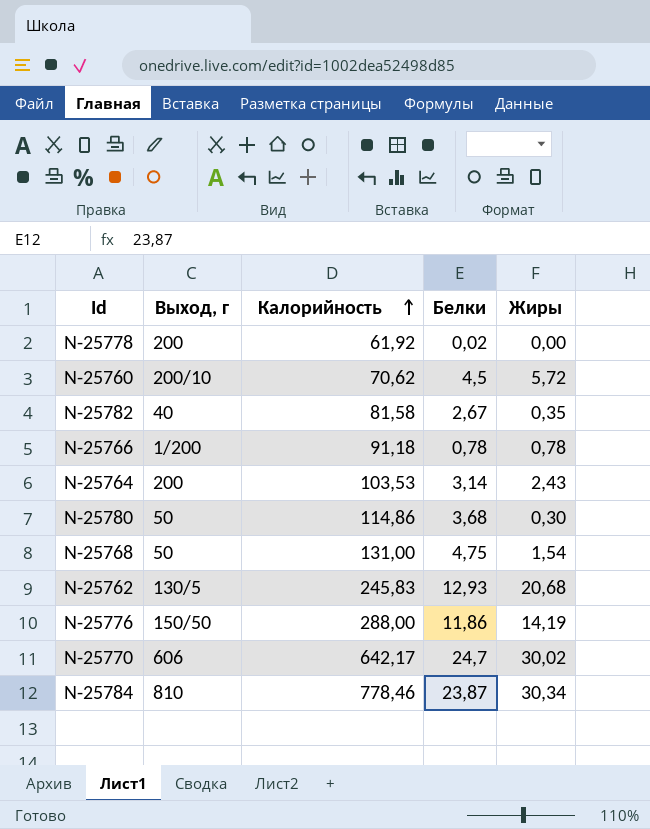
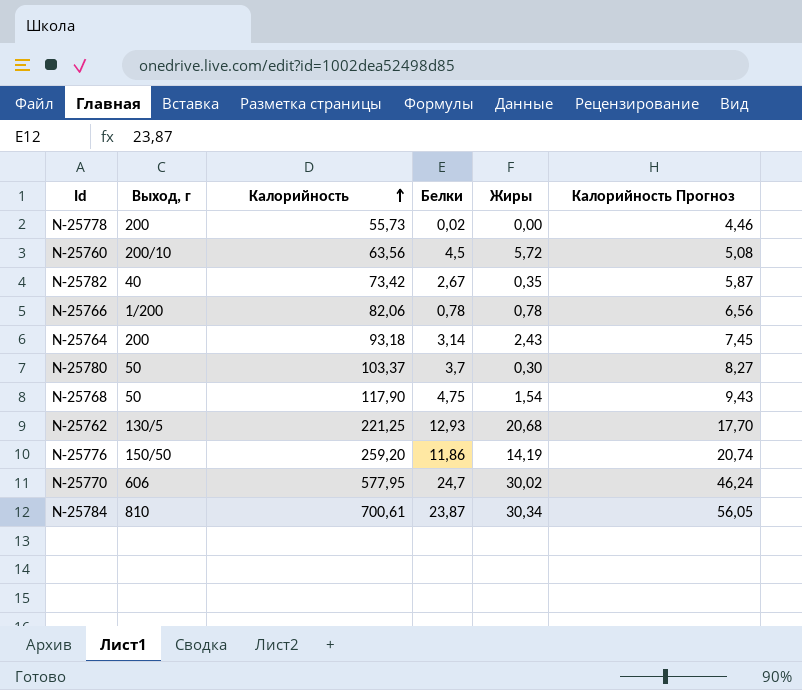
column Калорийность Прогноз | formula: none -> [Калорийность] * 0,08
N-25778 | Калорийность: 61,92 -> 55,73
N-25760 | Калорийность: 70,62 -> 63,56
N-25782 | Калорийность: 81,58 -> 73,42
N-25766 | Калорийность: 91,18 -> 82,06
N-25764 | Калорийность: 103,53 -> 93,18
N-25780 | Калорийность: 114,86 -> 103,37
N-25780 | Белки: 3,68 -> 3,7
N-25768 | Калорийность: 131,00 -> 117,90
N-25762 | Калорийность: 245,83 -> 221,25
N-25776 | Калорийность: 288,00 -> 259,20
N-25770 | Калорийность: 642,17 -> 577,95
N-25784 | Калорийность: 778,46 -> 700,61

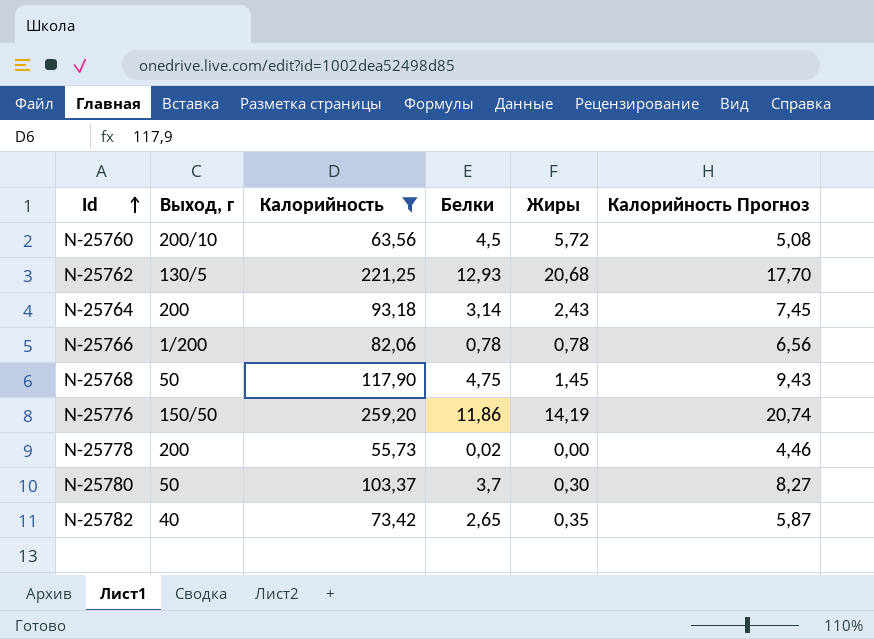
filter: none -> Калорийность <= 259,20
row order: Калорийность ascending -> Id ascending
N-25768 | Жиры: 1,54 -> 1,45
N-25782 | Белки: 2,67 -> 2,65

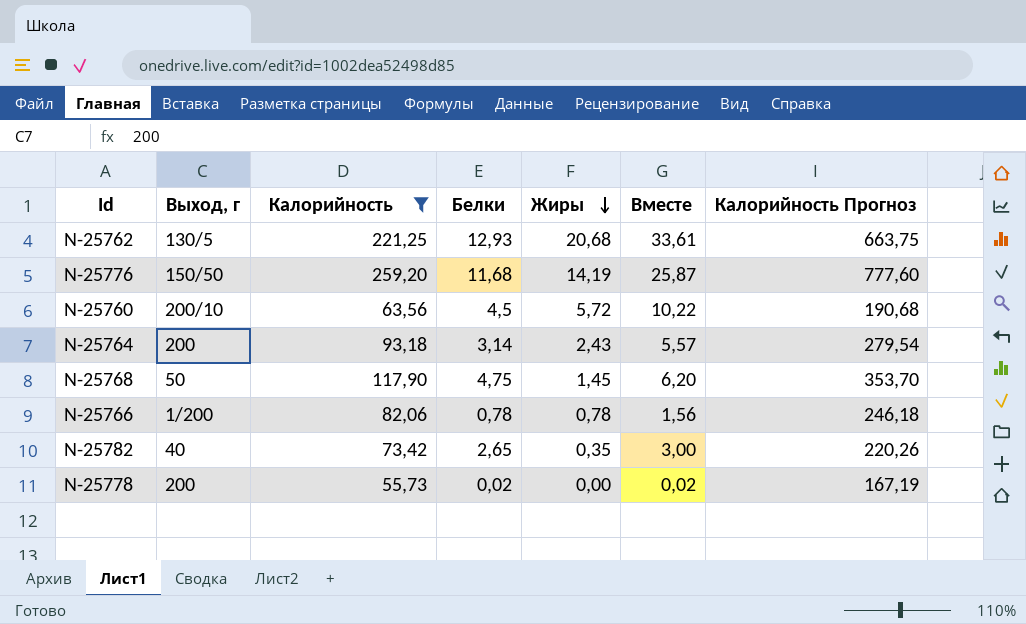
row order: Id ascending -> Жиры descending
column Вместе | formula: none -> [Белки] + [Жиры]
column Калорийность Прогноз | formula: [Калорийность] * 0,08 -> [Калорийность] * 3
row N-25780: 50 | 103,37 | 3,7 | 0,30 | 8,27 -> none
N-25776 | Белки: 11,86 -> 11,68

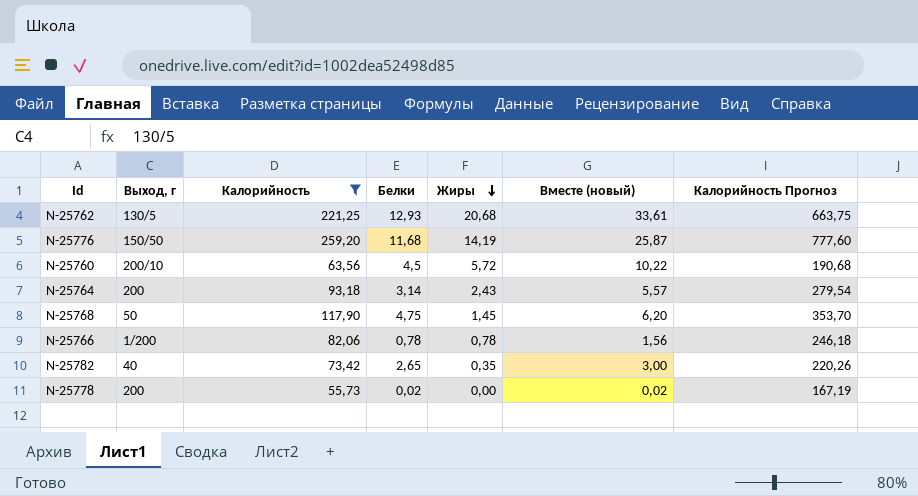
column name: Вместе -> Вместе (новый)

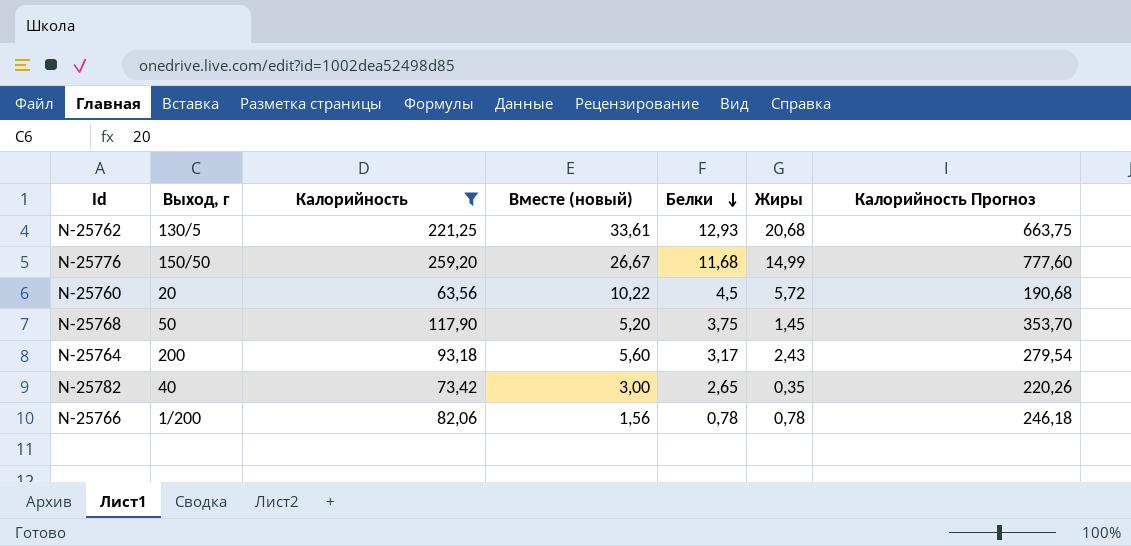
row order: Жиры descending -> Белки descending
column Вместе (новый) | position: 6 -> 4
row N-25778: 200 | 55,73 | 0,02 | 0,00 | 0,02 | 167,19 -> none
N-25776 | Вместе (новый): 25,87 -> 26,67
N-25776 | Жиры: 14,19 -> 14,99
N-25760 | Выход, г: 200/10 -> 20
N-25768 | Вместе (новый): 6,20 -> 5,20
N-25768 | Белки: 4,75 -> 3,75
N-25764 | Вместе (новый): 5,57 -> 5,60
N-25764 | Белки: 3,14 -> 3,17

